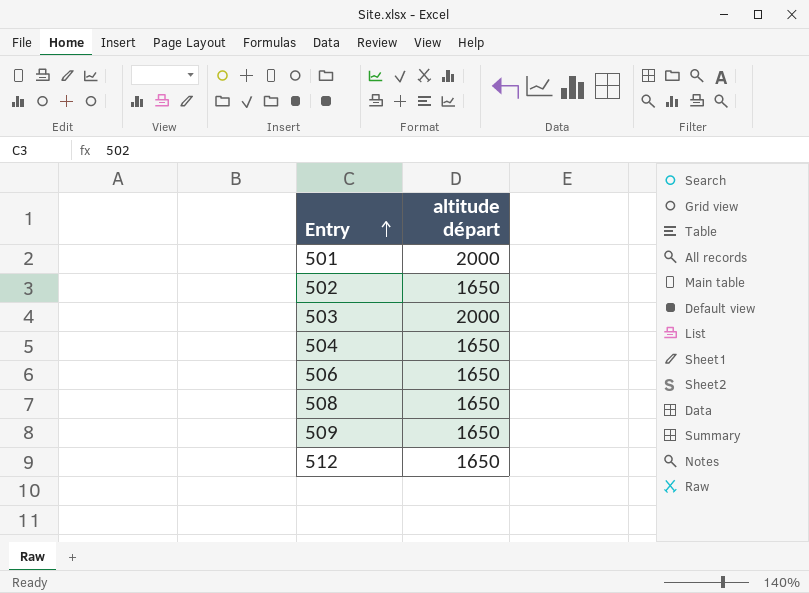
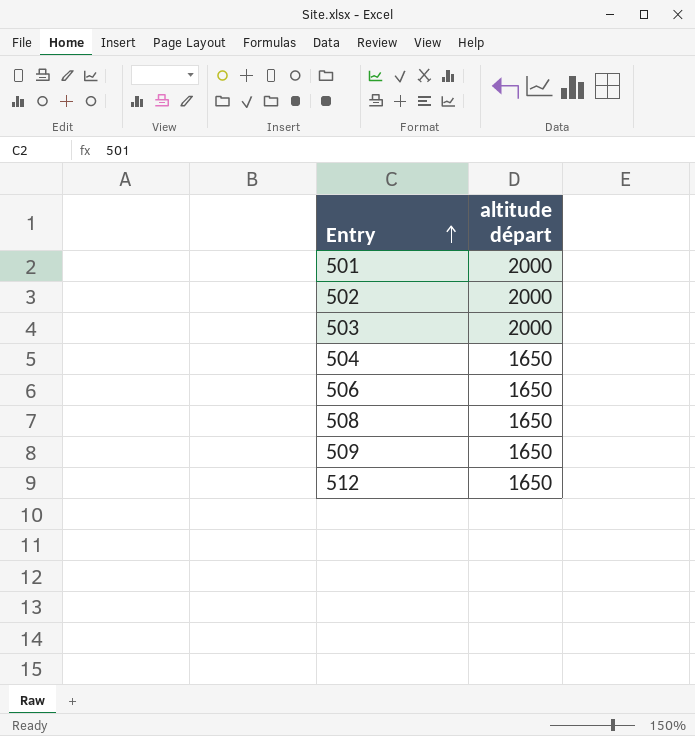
502 | altitude départ: 1650 -> 2000

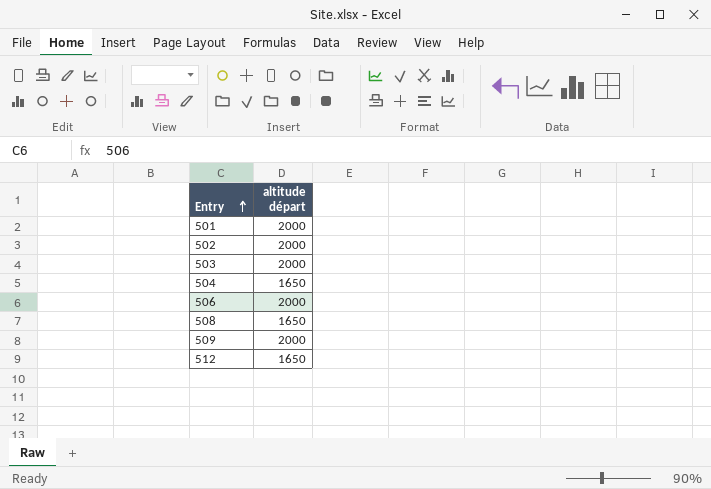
506 | altitude départ: 1650 -> 2000
509 | altitude départ: 1650 -> 2000

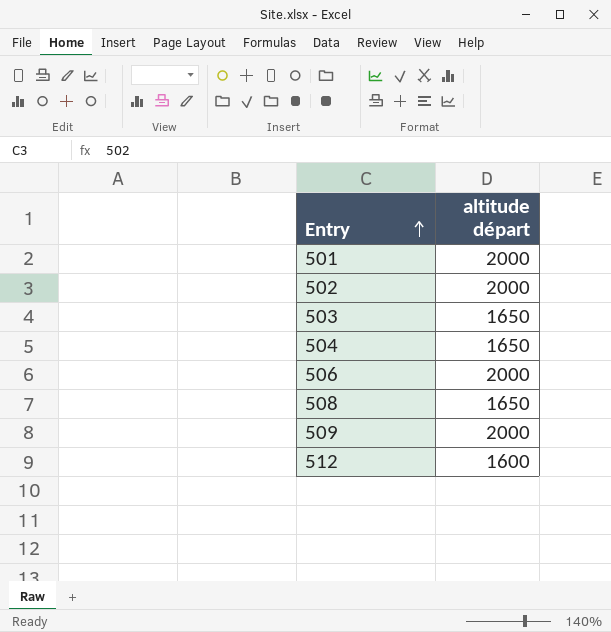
503 | altitude départ: 2000 -> 1650
512 | altitude départ: 1650 -> 1600

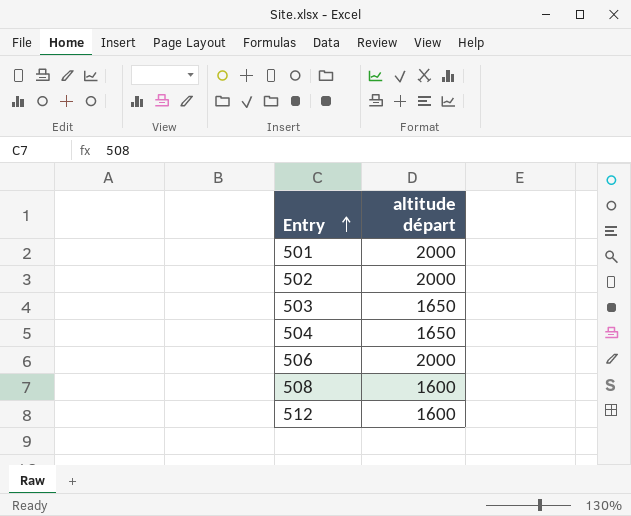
row 509: 2000 -> none
508 | altitude départ: 1650 -> 1600

